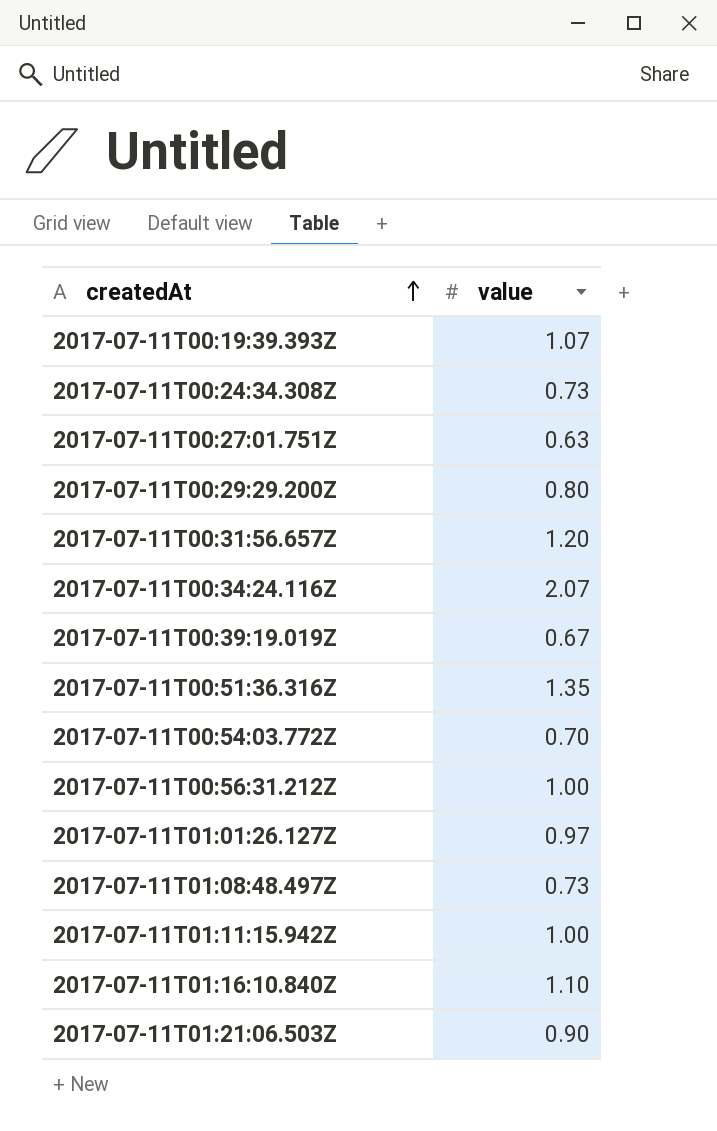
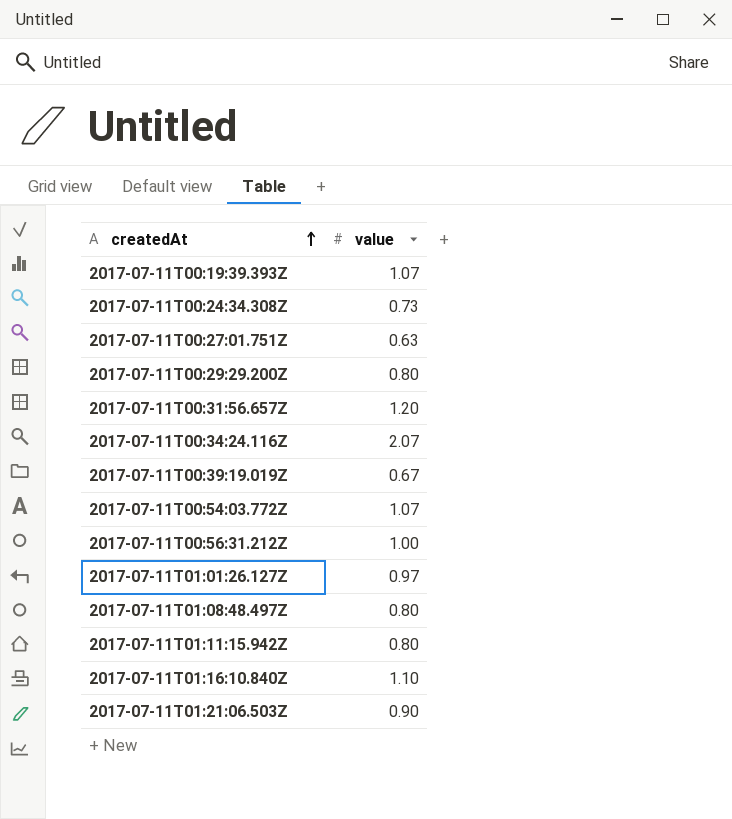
row 2017-07-11T00:51:36.316Z: 1.35 -> none
2017-07-11T00:54:03.772Z | value: 0.70 -> 1.07
2017-07-11T01:08:48.497Z | value: 0.73 -> 0.80
2017-07-11T01:11:15.942Z | value: 1.00 -> 0.80

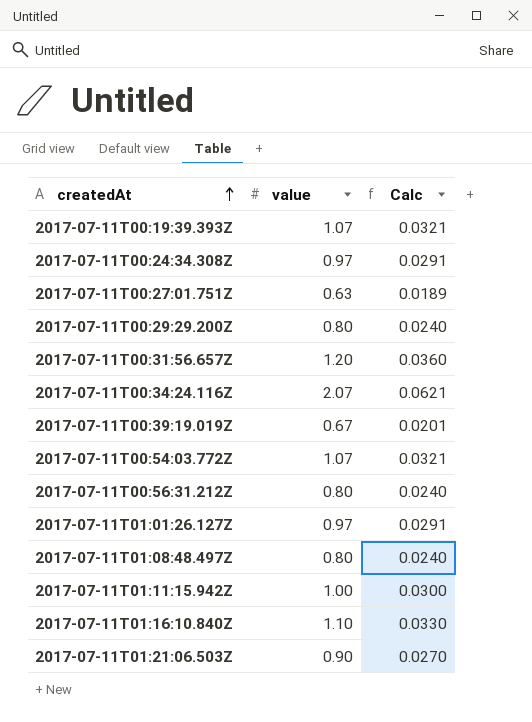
column Calc | formula: none -> [value] * 0.03
2017-07-11T00:24:34.308Z | value: 0.73 -> 0.97
2017-07-11T00:56:31.212Z | value: 1.00 -> 0.80
2017-07-11T01:11:15.942Z | value: 0.80 -> 1.00

